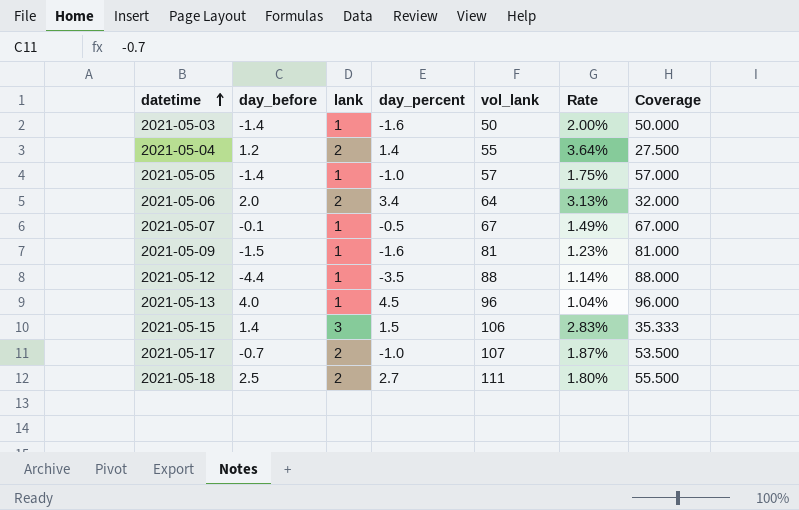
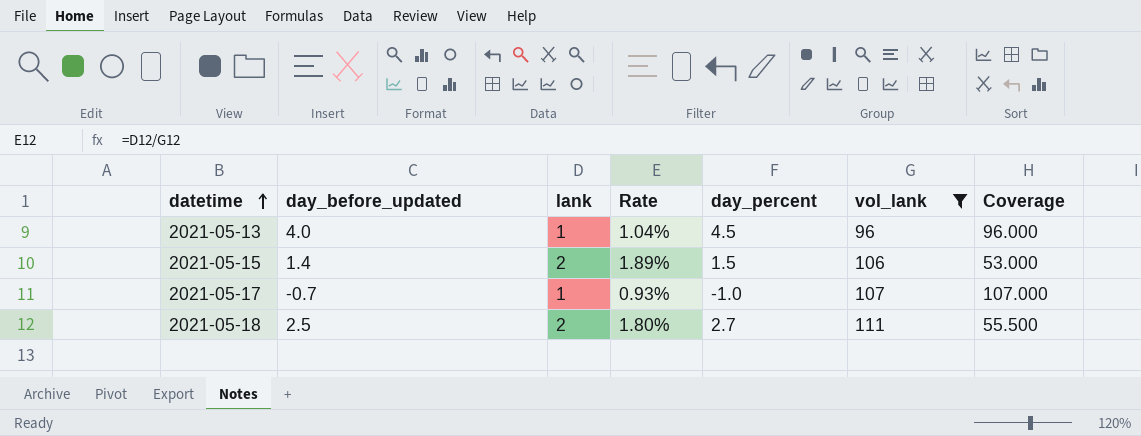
filter: none -> vol_lank >= 96
column name: day_before -> day_before_updated
column Rate | position: 6 -> 4
2021-05-15 | lank: 3 -> 2
2021-05-15 | Rate: 2.83% -> 1.89%
2021-05-15 | Coverage: 35.333 -> 53.000
2021-05-17 | lank: 2 -> 1
2021-05-17 | Rate: 1.87% -> 0.93%
2021-05-17 | Coverage: 53.500 -> 107.000

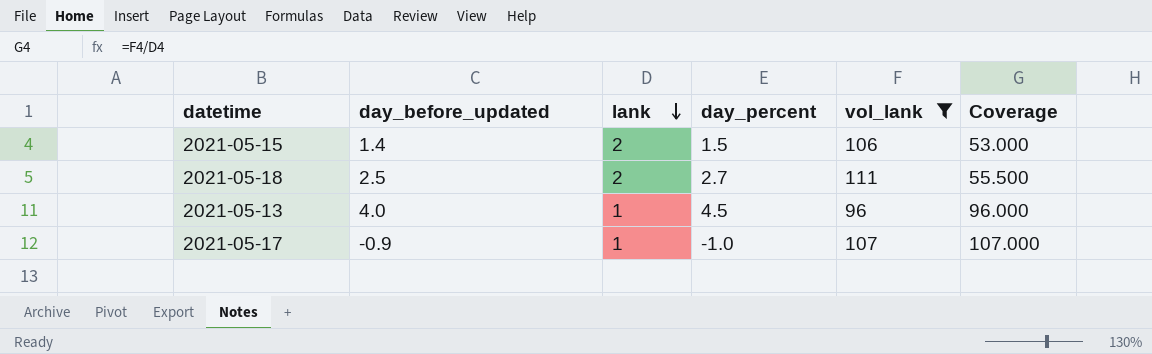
row order: datetime ascending -> lank descending
column Rate | formula: [lank] / [vol_lank] -> none
2021-05-17 | day_before_updated: -0.7 -> -0.9

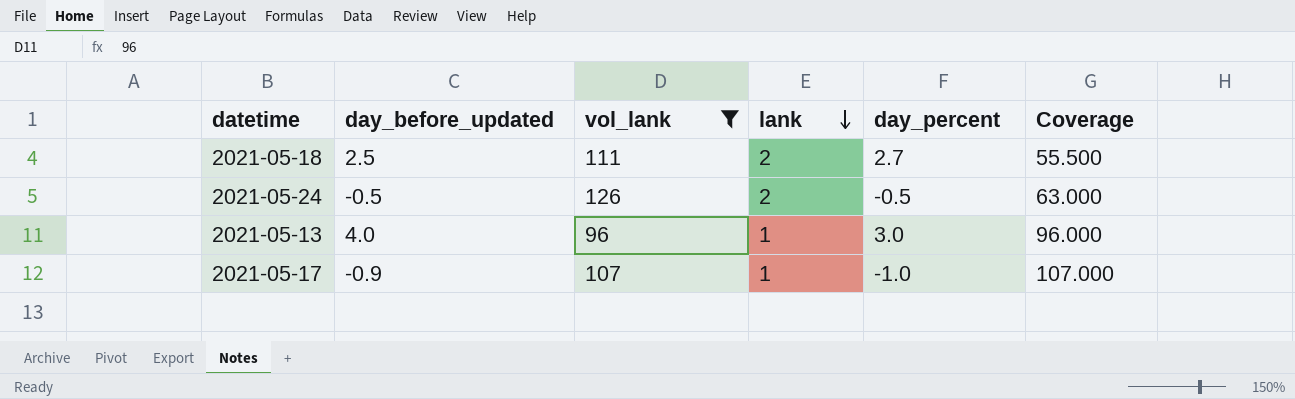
column vol_lank | position: 5 -> 3
row 2021-05-15: 1.4 | 2 | 1.5 | 106 | 53.000 -> none
row 2021-05-24: none -> -0.5 | 126 | 2 | -0.5 | 63.000
2021-05-13 | day_percent: 4.5 -> 3.0

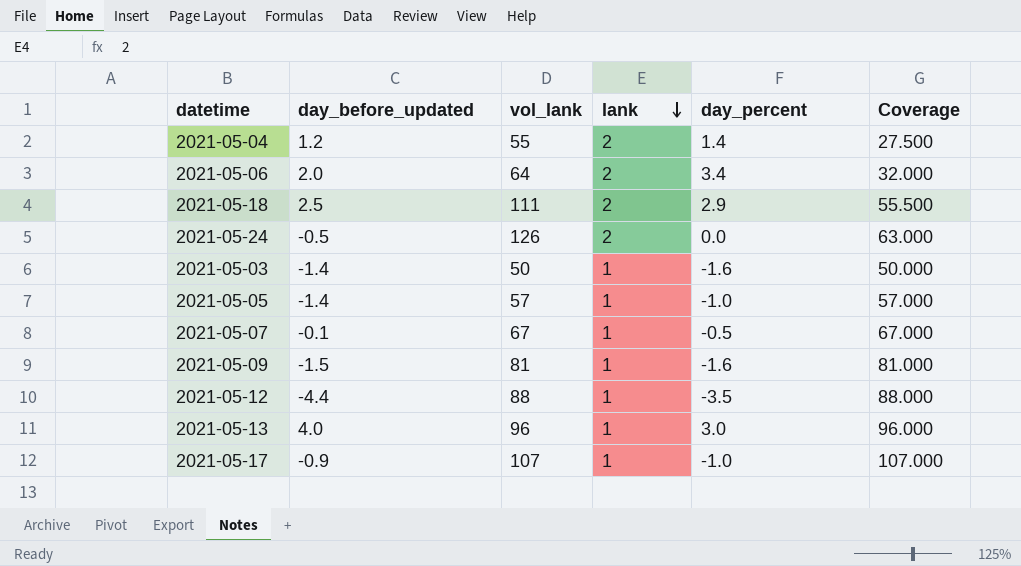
filter: vol_lank >= 96 -> none
2021-05-18 | day_percent: 2.7 -> 2.9
2021-05-24 | day_percent: -0.5 -> 0.0

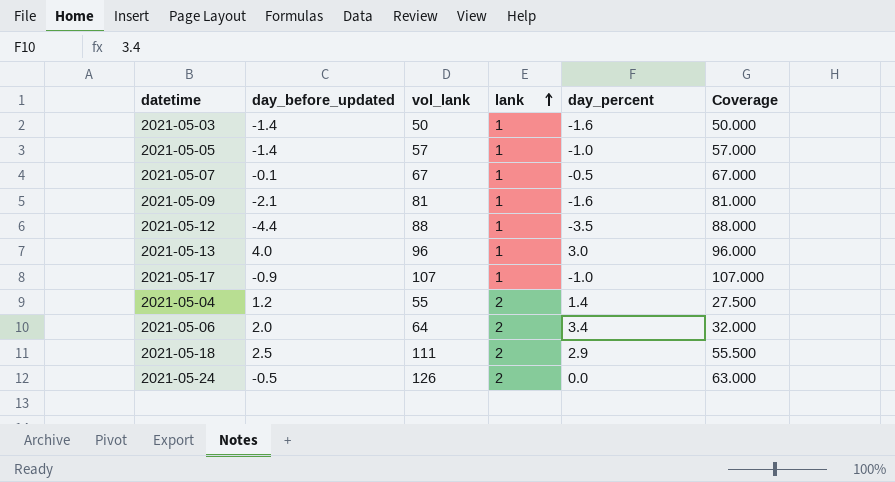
row order: lank descending -> lank ascending
2021-05-09 | day_before_updated: -1.5 -> -2.1

